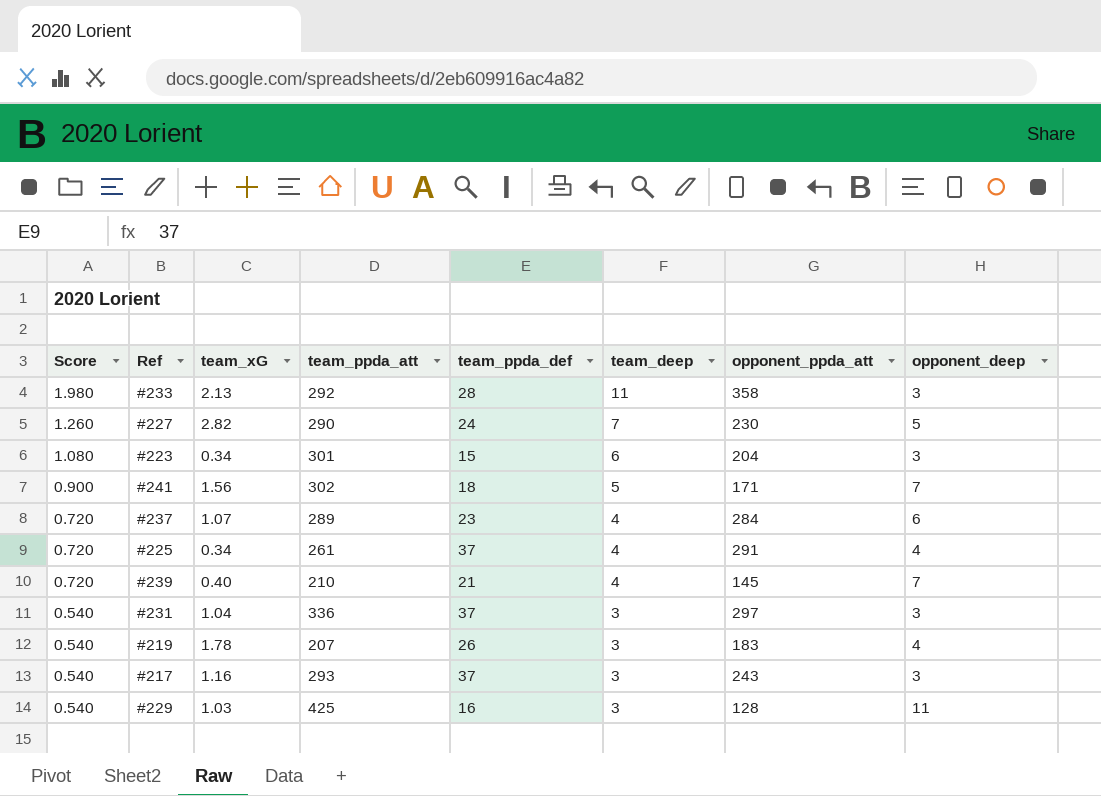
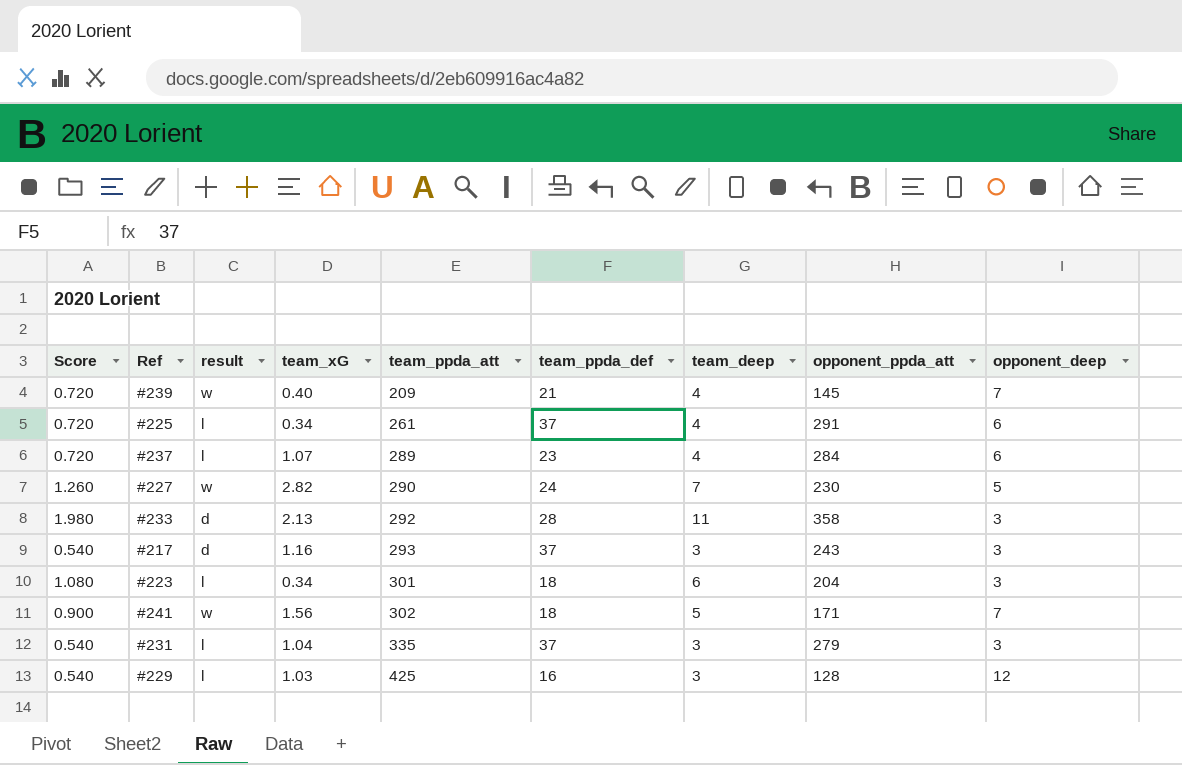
row order: Score descending -> team_ppda_att ascending
column result | position: none -> 3
row #219: 0.540 | 1.78 | 207 | 26 | 3 | 183 | 4 -> none
#239 | team_ppda_att: 210 -> 209
#225 | opponent_deep: 4 -> 6
#223 | team_ppda_def: 15 -> 18
#231 | team_ppda_att: 336 -> 335
#231 | opponent_ppda_att: 297 -> 279
#229 | opponent_deep: 11 -> 12

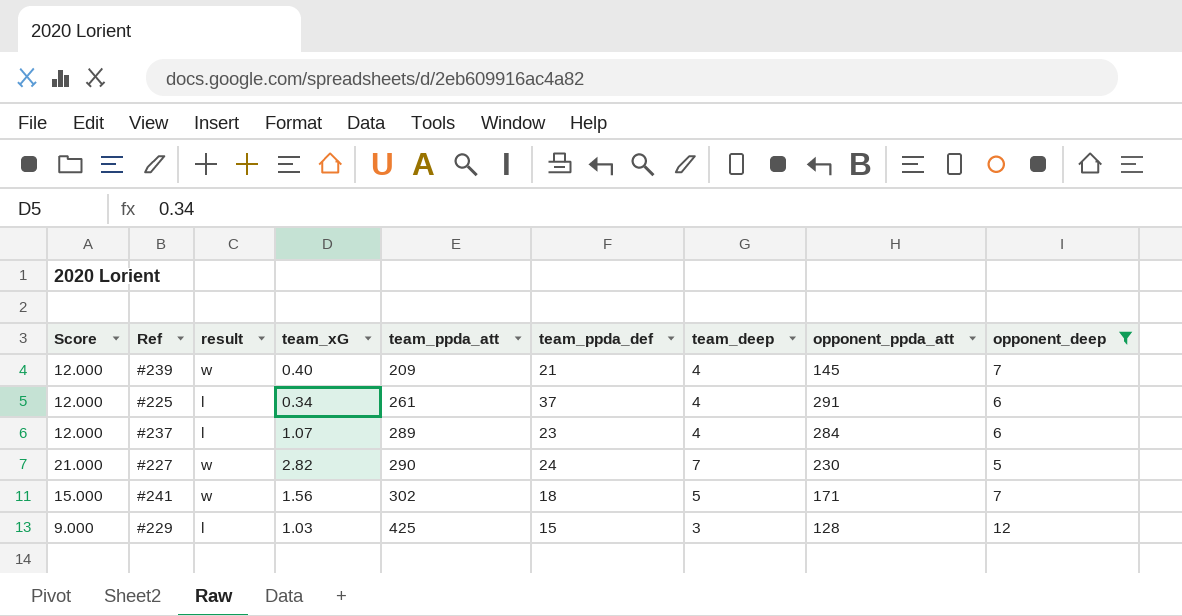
filter: none -> opponent_deep != 3
column Score | formula: [team_deep] * 0.18 -> [team_deep] * 3
#229 | team_ppda_def: 16 -> 15

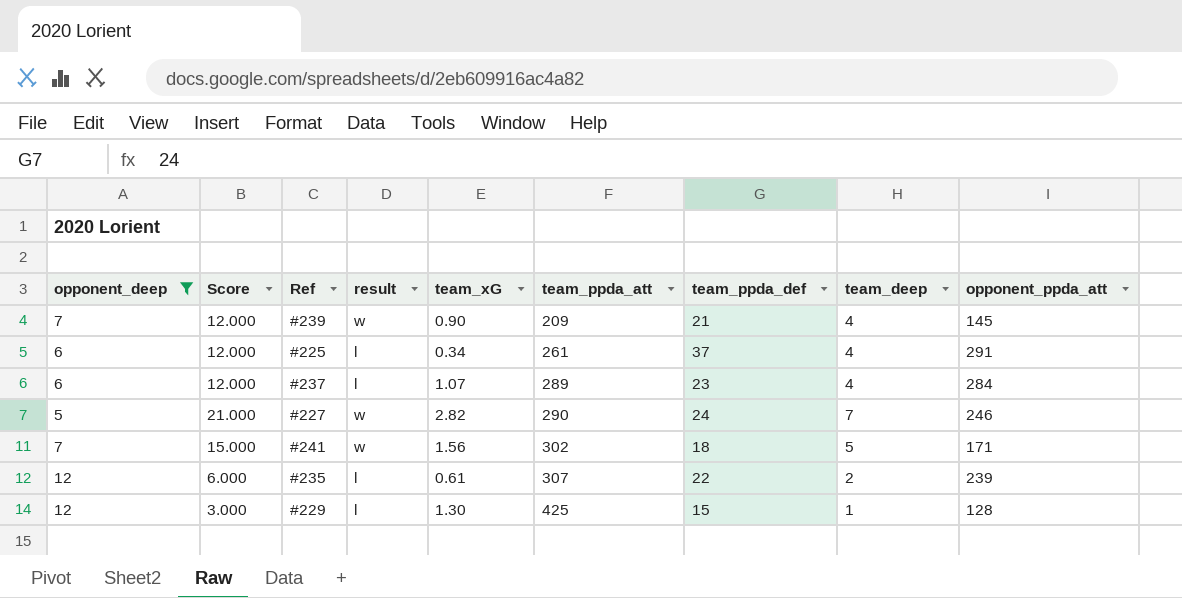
column opponent_deep | position: 9 -> 1
#239 | team_xG: 0.40 -> 0.90
#227 | opponent_ppda_att: 230 -> 246
row #235: none -> 12 | 6.000 | l | 0.61 | 307 | 22 | 2 | 239
#229 | Score: 9.000 -> 3.000
#229 | team_xG: 1.03 -> 1.30
#229 | team_deep: 3 -> 1

